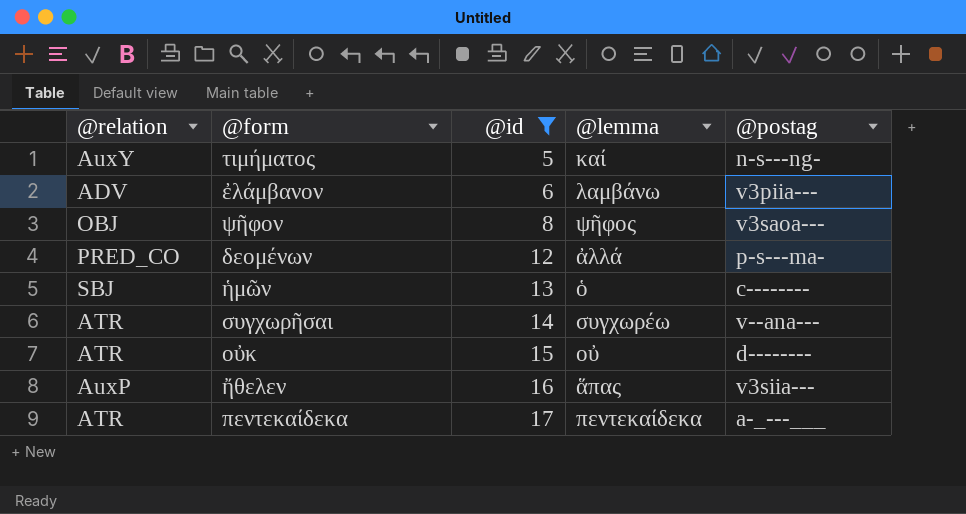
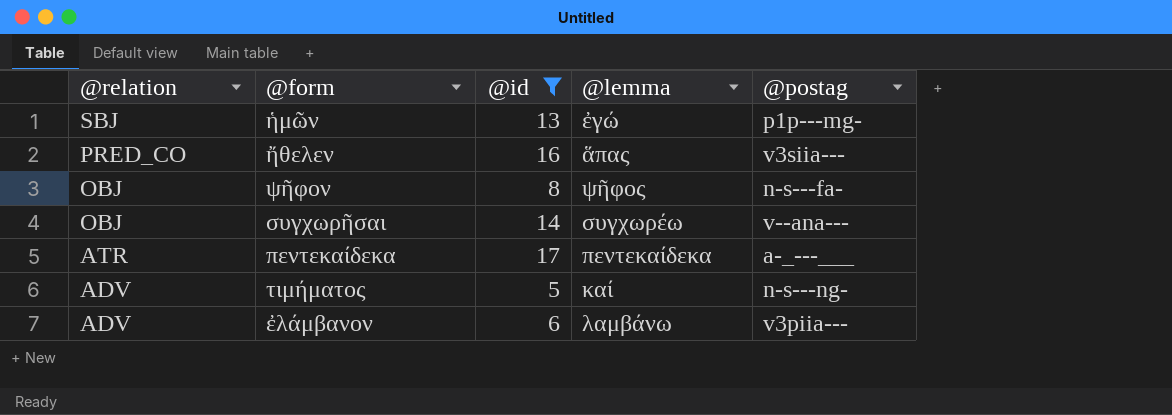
row order: @id ascending -> @relation descending
row δεομένων: PRED_CO | 12 | ἀλλά | p-s---ma- -> none
row οὐκ: ATR | 15 | οὐ | d-------- -> none
ἡμῶν | @lemma: ὁ -> ἐγώ
ἡμῶν | @postag: c-------- -> p1p---mg-
ἤθελεν | @relation: AuxP -> PRED_CO
ψῆφον | @postag: v3saoa--- -> n-s---fa-
συγχωρῆσαι | @relation: ATR -> OBJ
τιμήματος | @relation: AuxY -> ADV

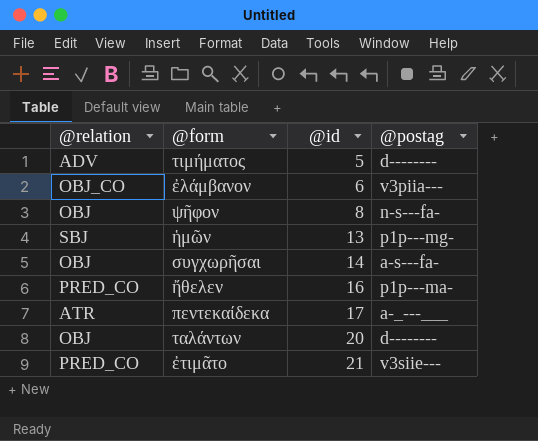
filter: @id <= 17 -> none
row order: @relation descending -> @id ascending
column @lemma | position: 4 -> none
τιμήματος | @postag: n-s---ng- -> d--------
ἐλάμβανον | @relation: ADV -> OBJ_CO
συγχωρῆσαι | @postag: v--ana--- -> a-s---fa-
ἤθελεν | @postag: v3siia--- -> p1p---ma-

